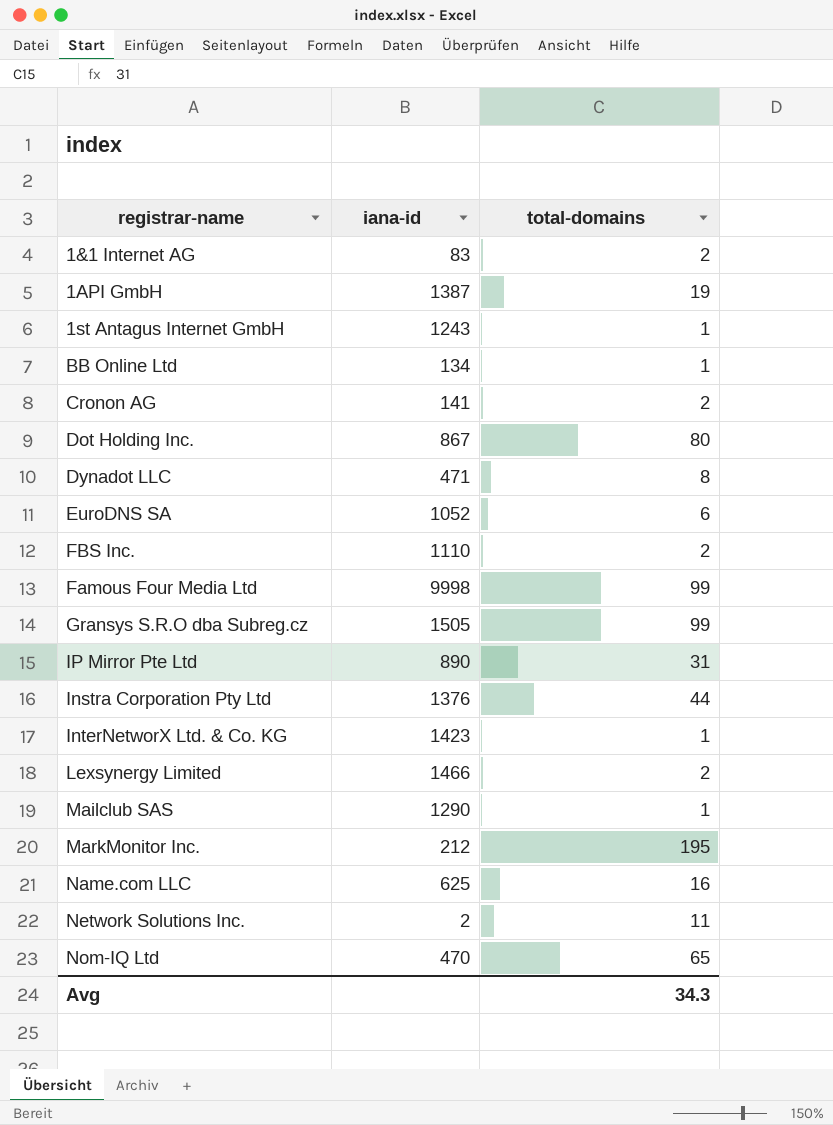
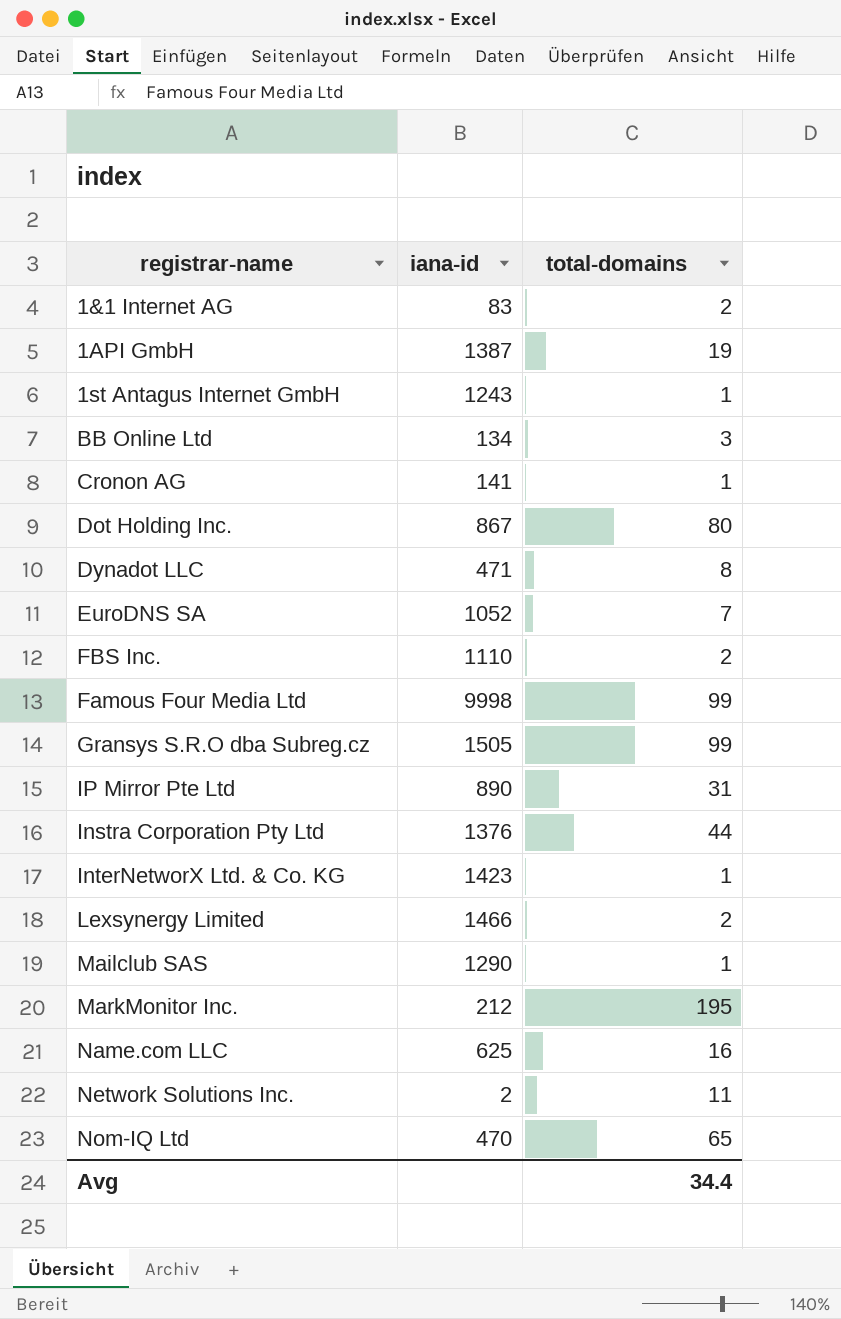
BB Online Ltd | total-domains: 1 -> 3
Cronon AG | total-domains: 2 -> 1
EuroDNS SA | total-domains: 6 -> 7
Avg | total-domains: 34.3 -> 34.4

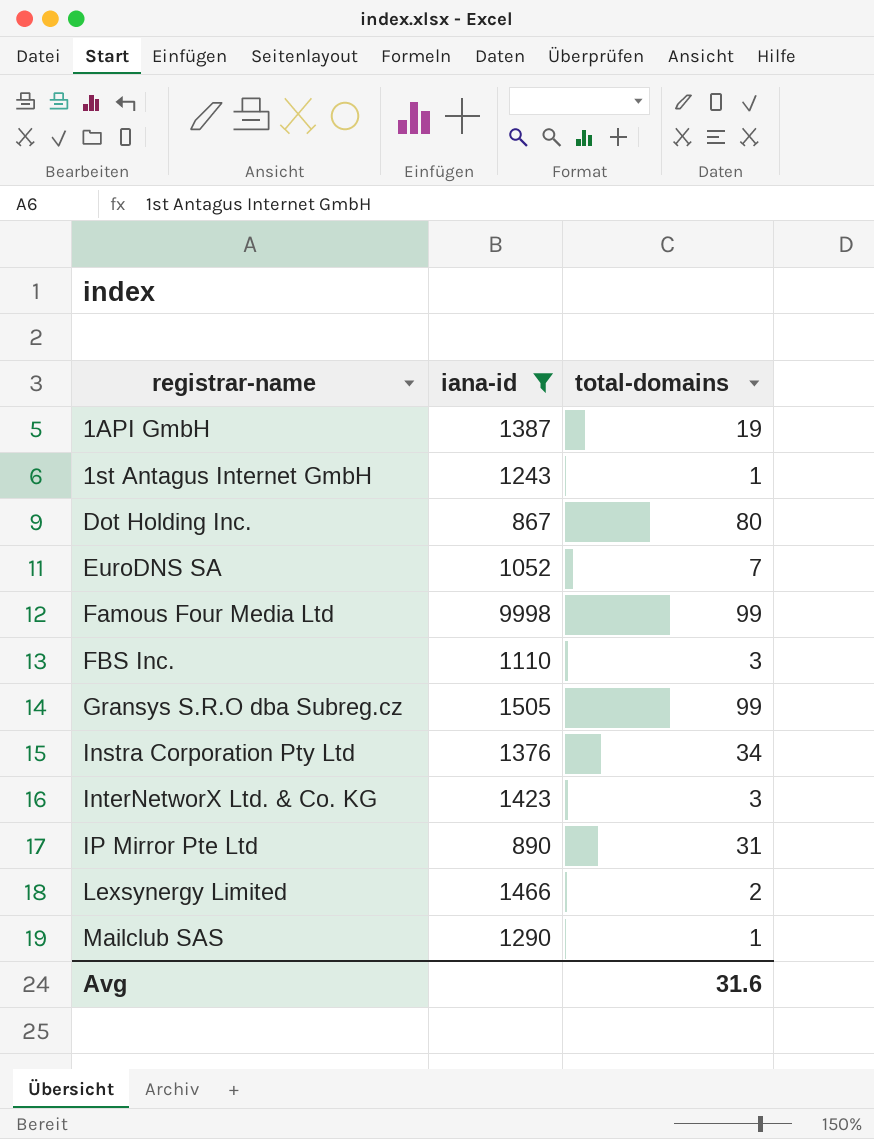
filter: none -> iana-id >= 867
row order: none -> registrar-name ascending
FBS Inc. | total-domains: 2 -> 3
Instra Corporation Pty Ltd | total-domains: 44 -> 34
InterNetworX Ltd. & Co. KG | total-domains: 1 -> 3
Avg | total-domains: 34.4 -> 31.6

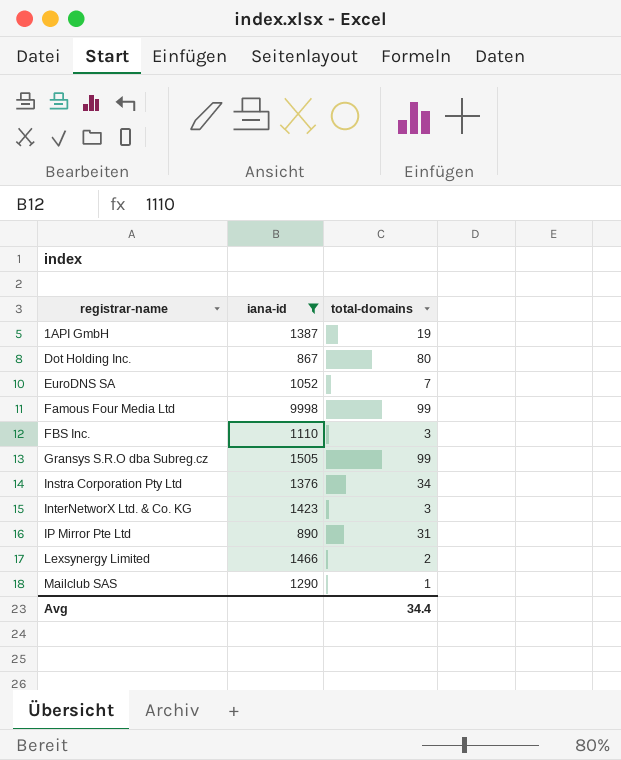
row 1st Antagus Internet GmbH: 1243 | 1 -> none
Avg | total-domains: 31.6 -> 34.4

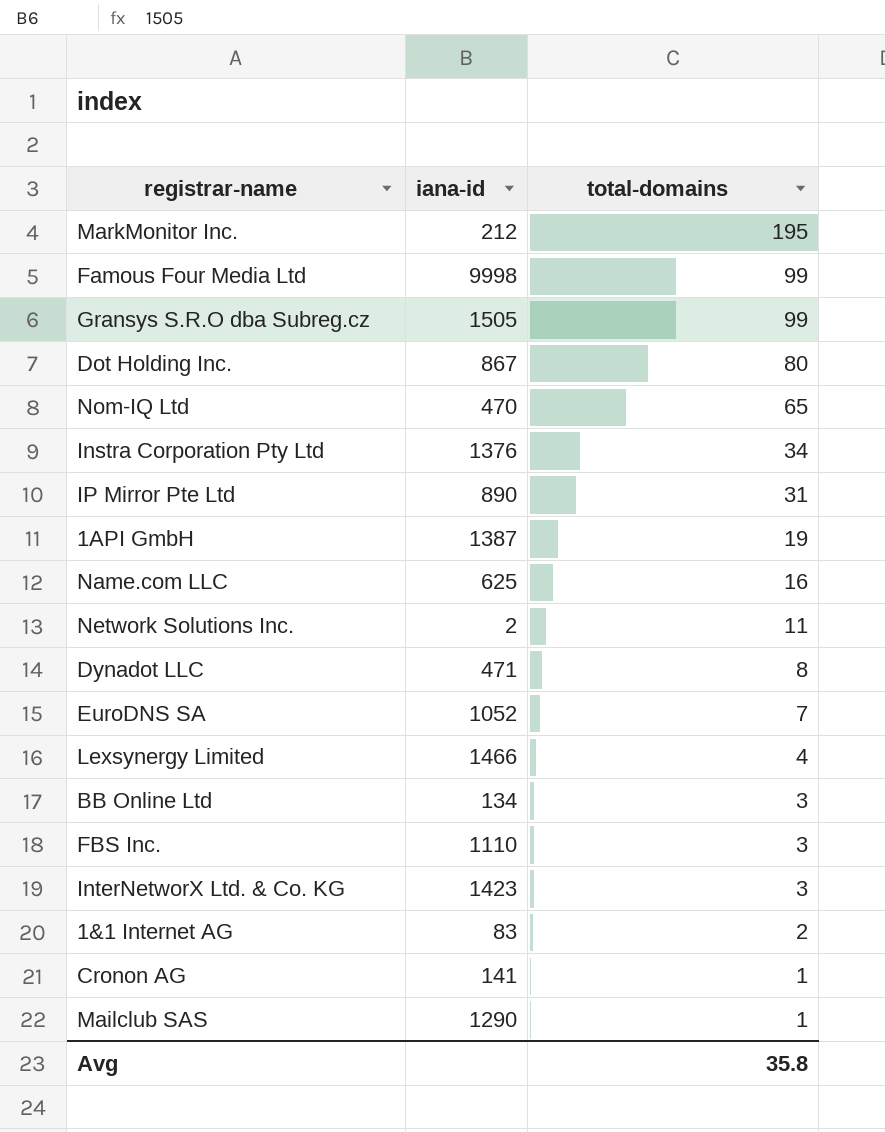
filter: iana-id >= 867 -> none
row order: registrar-name ascending -> total-domains descending
Lexsynergy Limited | total-domains: 2 -> 4
Avg | total-domains: 34.4 -> 35.8

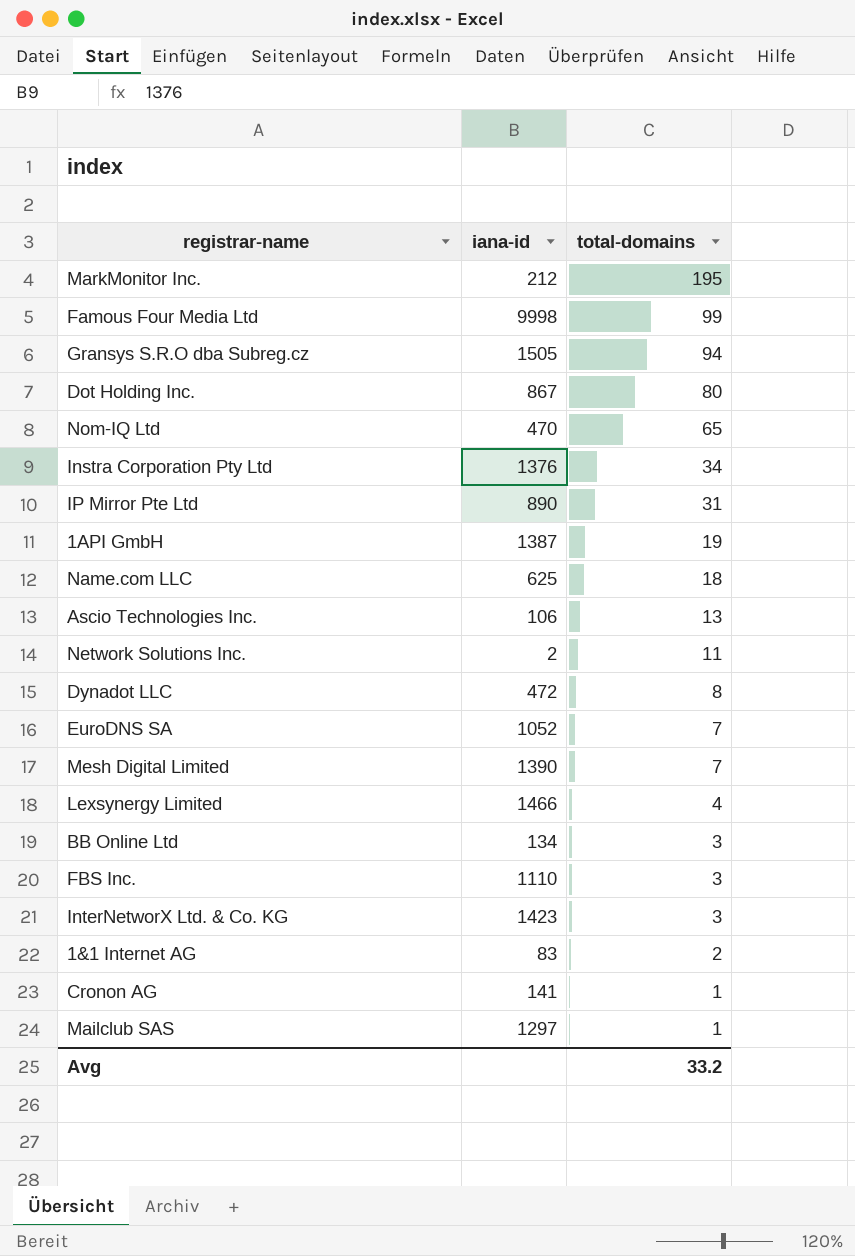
Gransys S.R.O dba Subreg.cz | total-domains: 99 -> 94
Name.com LLC | total-domains: 16 -> 18
row Ascio Technologies Inc.: none -> 106 | 13
Dynadot LLC | iana-id: 471 -> 472
row Mesh Digital Limited: none -> 1390 | 7
Mailclub SAS | iana-id: 1290 -> 1297
Avg | total-domains: 35.8 -> 33.2

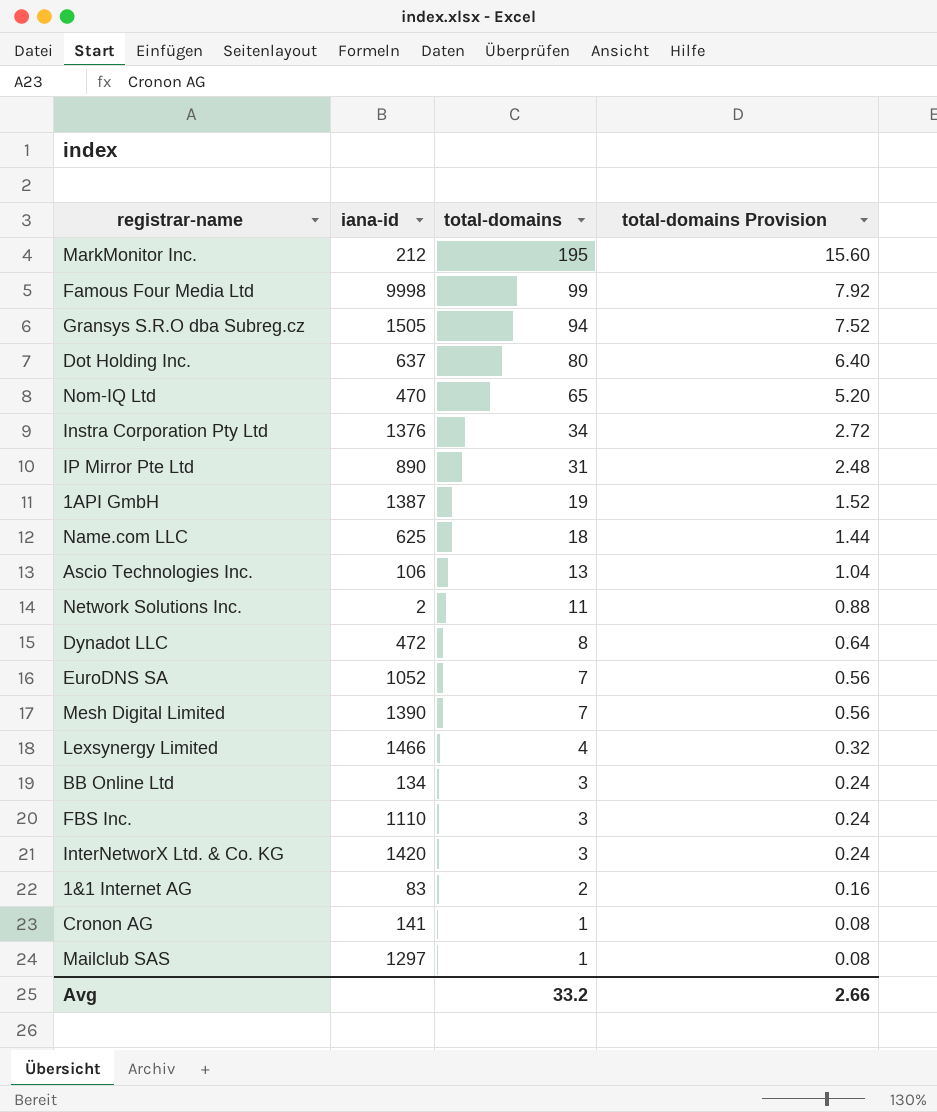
column total-domains Provision | formula: none -> [total-domains] * 0.08
Dot Holding Inc. | iana-id: 867 -> 637
InterNetworX Ltd. & Co. KG | iana-id: 1423 -> 1420

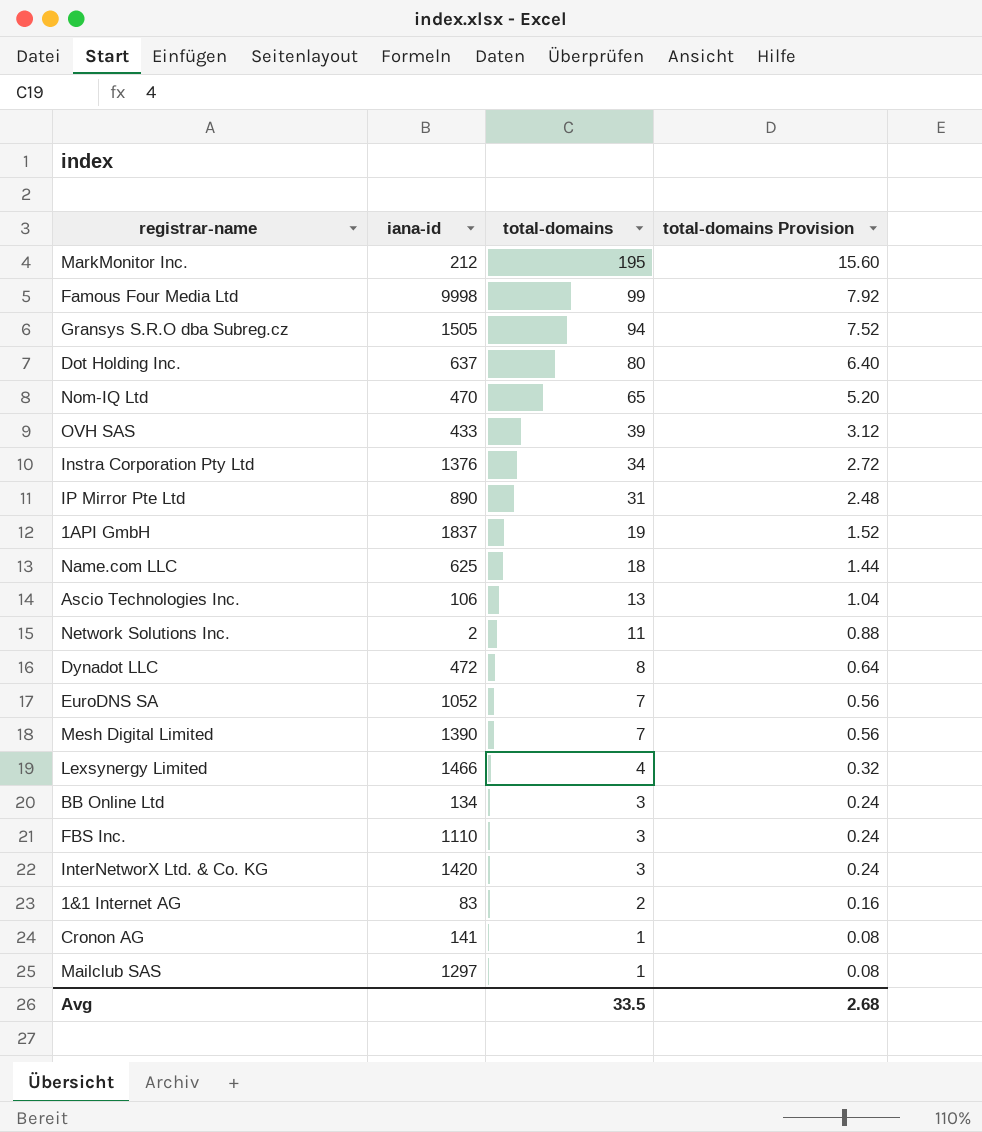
row OVH SAS: none -> 433 | 39 | 3.12
1API GmbH | iana-id: 1387 -> 1837
Avg | total-domains: 33.2 -> 33.5
Avg | total-domains Provision: 2.66 -> 2.68

